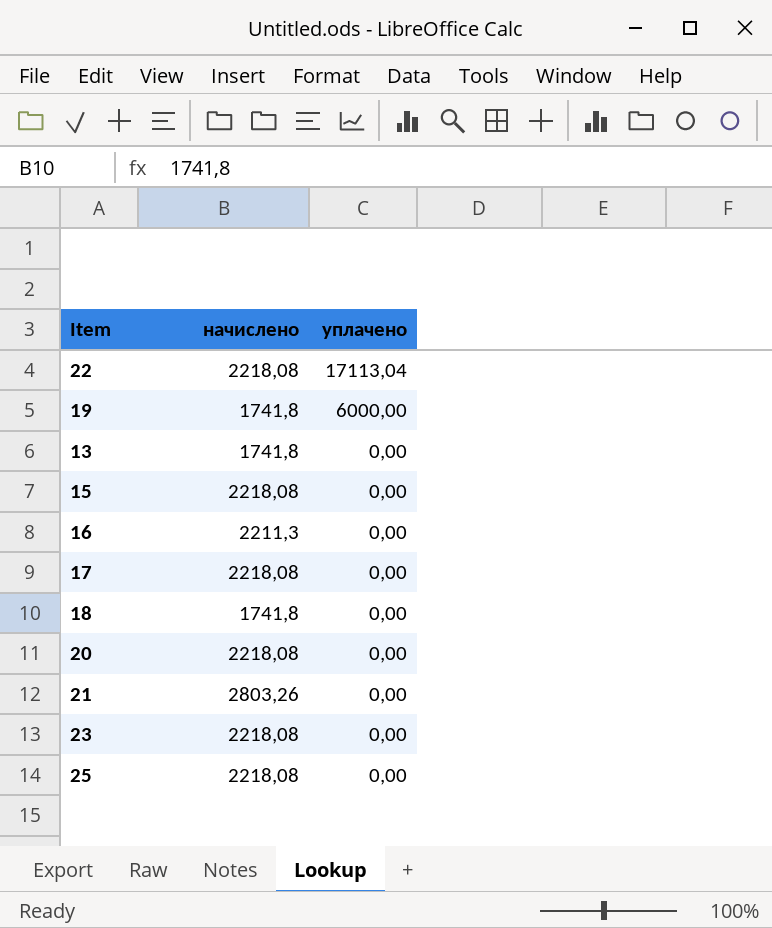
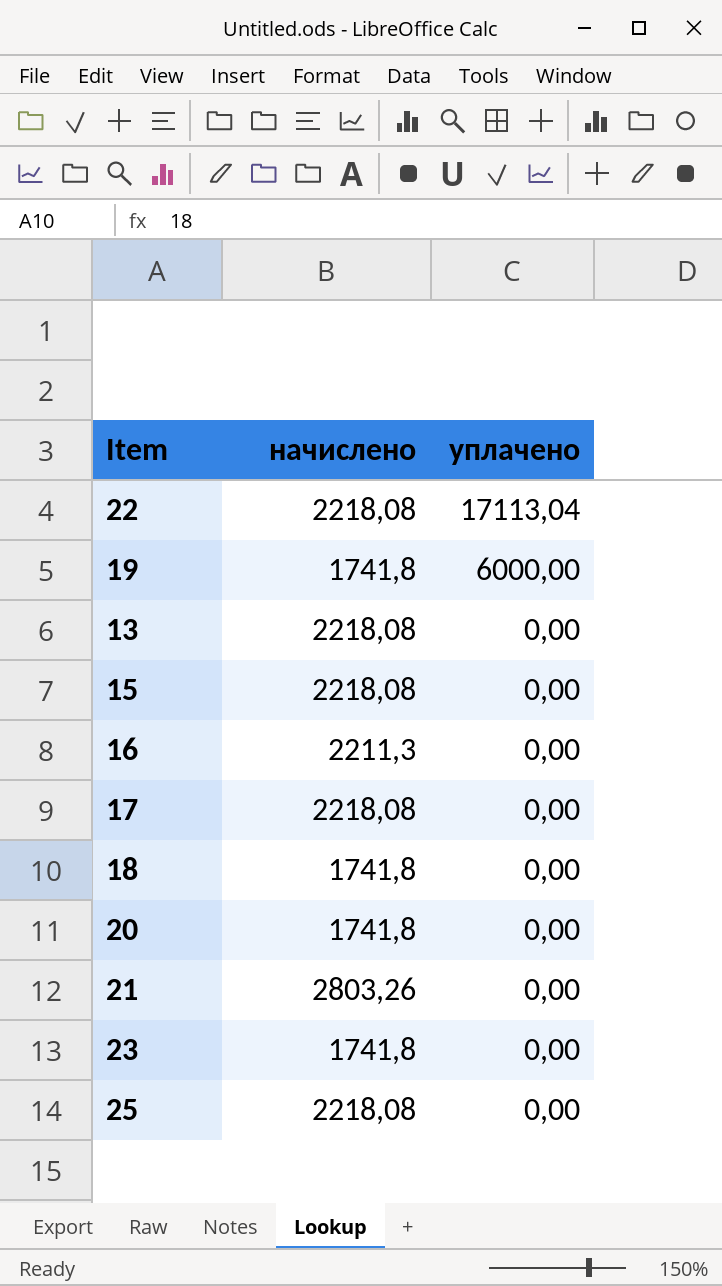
13 | начислено: 1741,8 -> 2218,08
20 | начислено: 2218,08 -> 1741,8
23 | начислено: 2218,08 -> 1741,8

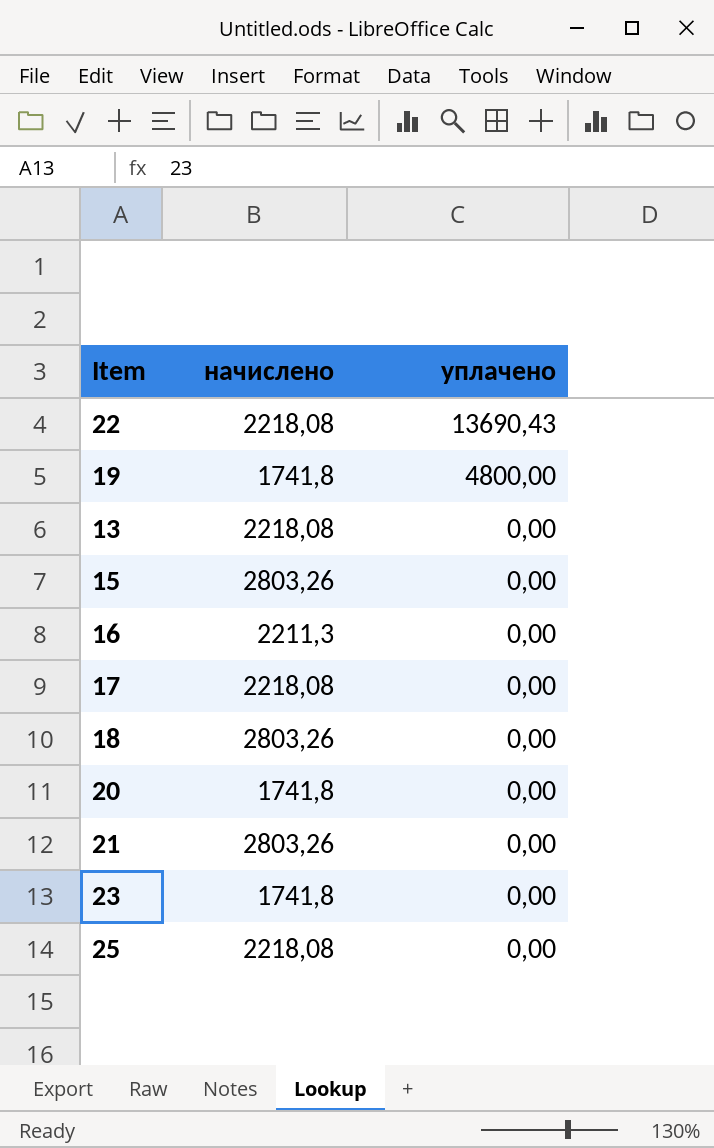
22 | уплачено: 17113,04 -> 13690,43
19 | уплачено: 6000,00 -> 4800,00
15 | начислено: 2218,08 -> 2803,26
18 | начислено: 1741,8 -> 2803,26

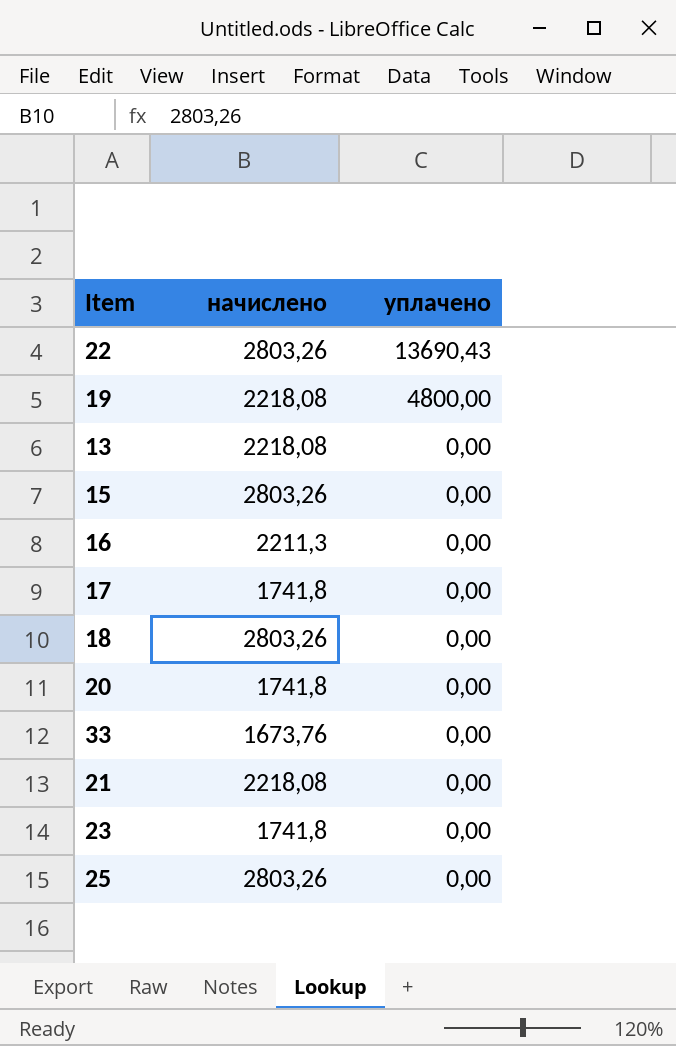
22 | начислено: 2218,08 -> 2803,26
19 | начислено: 1741,8 -> 2218,08
17 | начислено: 2218,08 -> 1741,8
row 33: none -> 1673,76 | 0,00
21 | начислено: 2803,26 -> 2218,08
25 | начислено: 2218,08 -> 2803,26

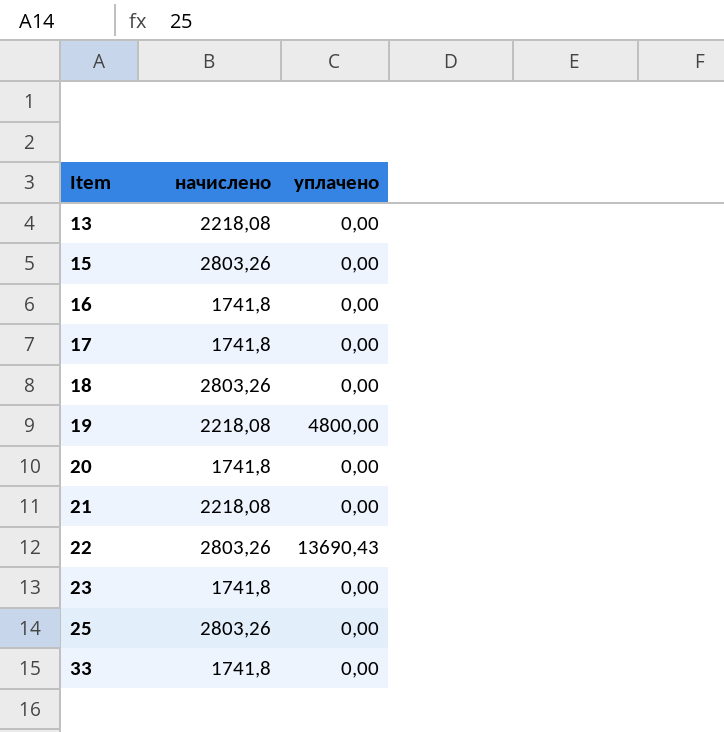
row order: уплачено descending -> Item ascending
16 | начислено: 2211,3 -> 1741,8
33 | начислено: 1673,76 -> 1741,8

